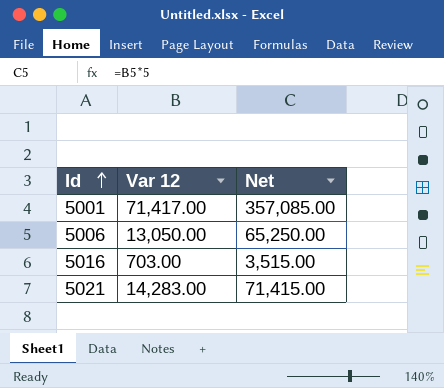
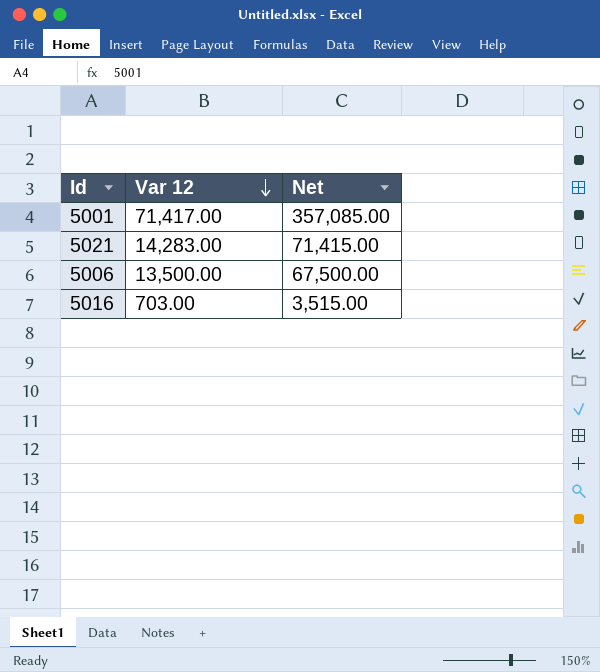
row order: Id ascending -> Var 12 descending
5006 | Var 12: 13,050.00 -> 13,500.00
5006 | Net: 65,250.00 -> 67,500.00

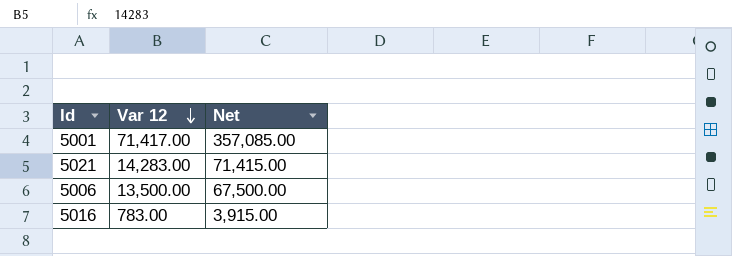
5016 | Var 12: 703.00 -> 783.00
5016 | Net: 3,515.00 -> 3,915.00

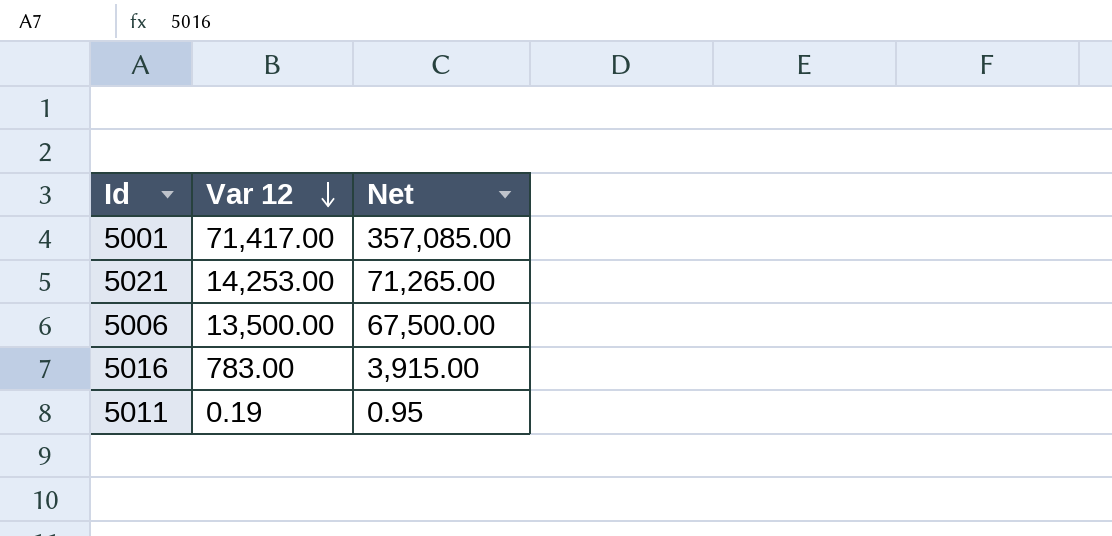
5021 | Var 12: 14,283.00 -> 14,253.00
5021 | Net: 71,415.00 -> 71,265.00
row 5011: none -> 0.19 | 0.95

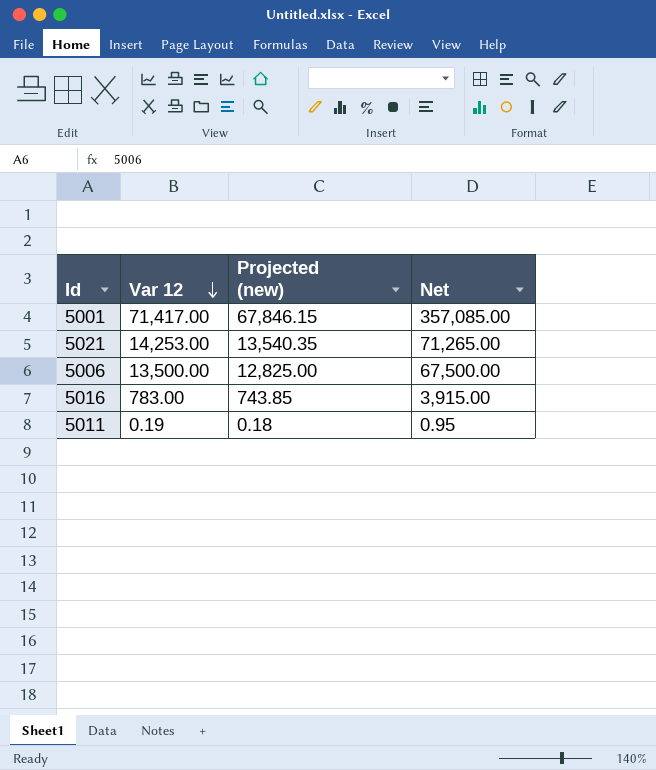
column Projected (new) | formula: none -> [Var 12] * 0.95

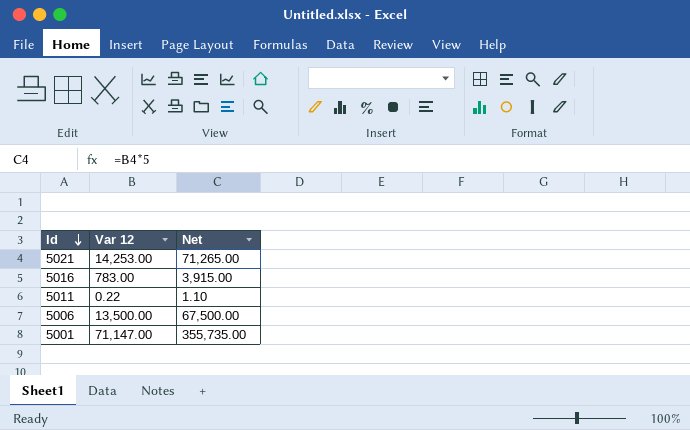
row order: Var 12 descending -> Id descending
column Projected (new) | formula: [Var 12] * 0.95 -> none
5011 | Var 12: 0.19 -> 0.22
5011 | Net: 0.95 -> 1.10
5001 | Var 12: 71,417.00 -> 71,147.00
5001 | Net: 357,085.00 -> 355,735.00

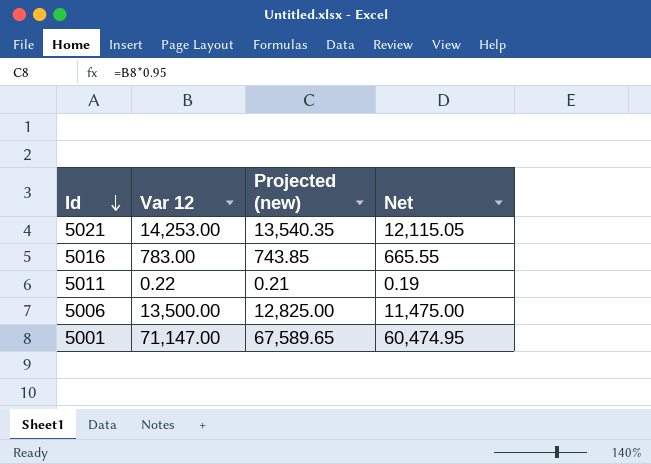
column Projected (new) | formula: none -> [Var 12] * 0.95
column Net | formula: [Var 12] * 5 -> [Var 12] * 0.85

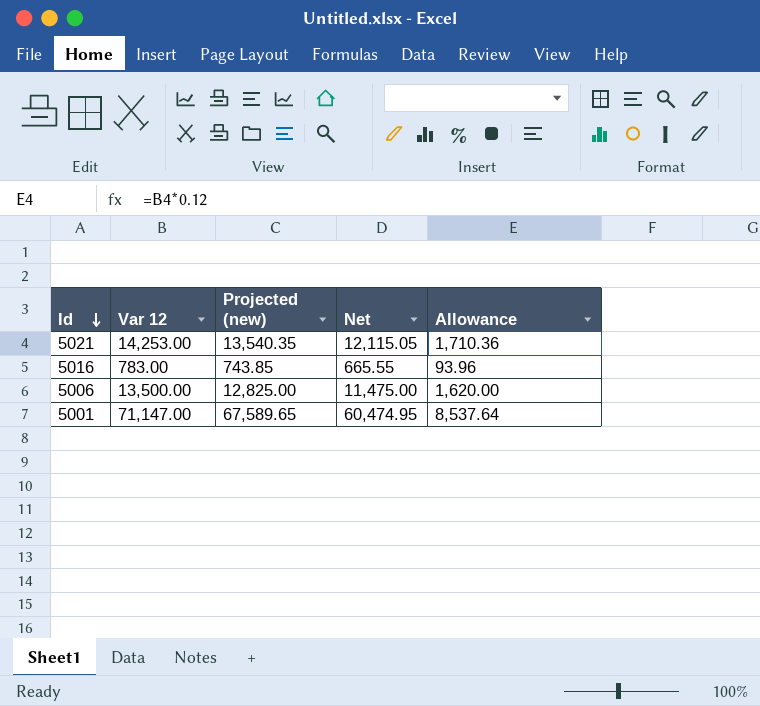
column Allowance | formula: none -> [Var 12] * 0.12
row 5011: 0.22 | 0.21 | 0.19 -> none

